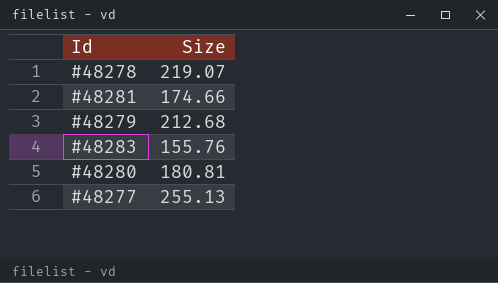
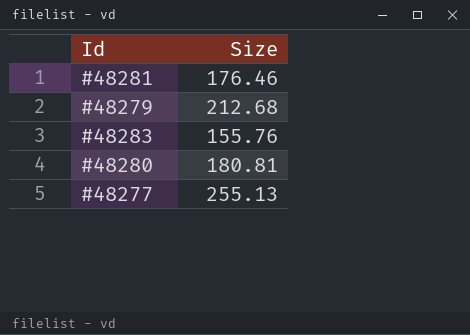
row #48278: 219.07 -> none
#48281 | Size: 174.66 -> 176.46

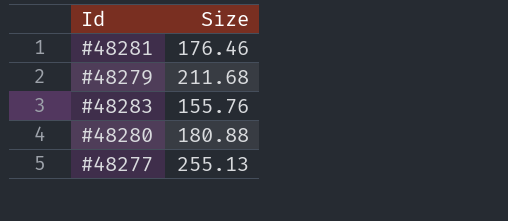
#48279 | Size: 212.68 -> 211.68
#48280 | Size: 180.81 -> 180.88

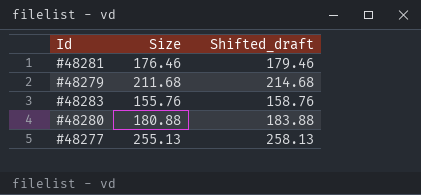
column Shifted_draft | formula: none -> [Size] + 3

